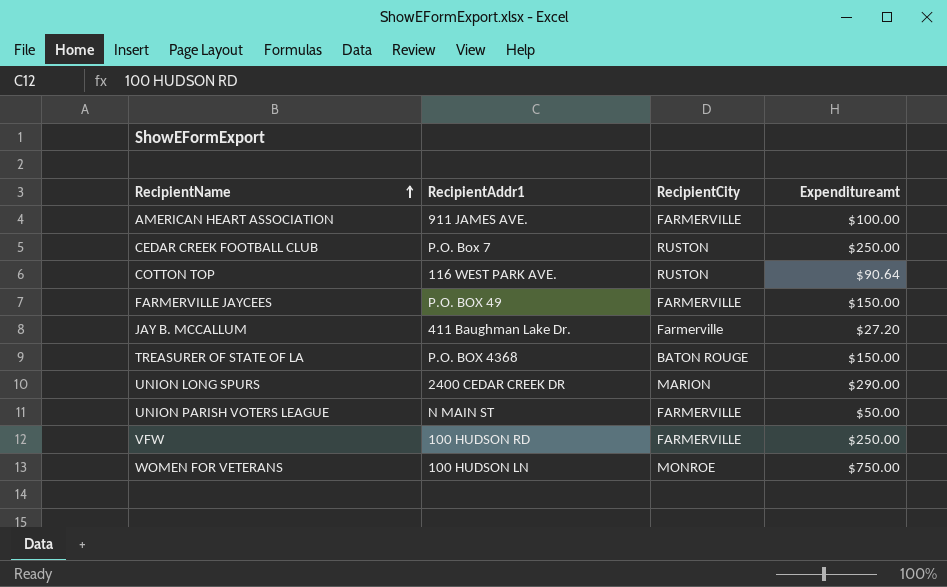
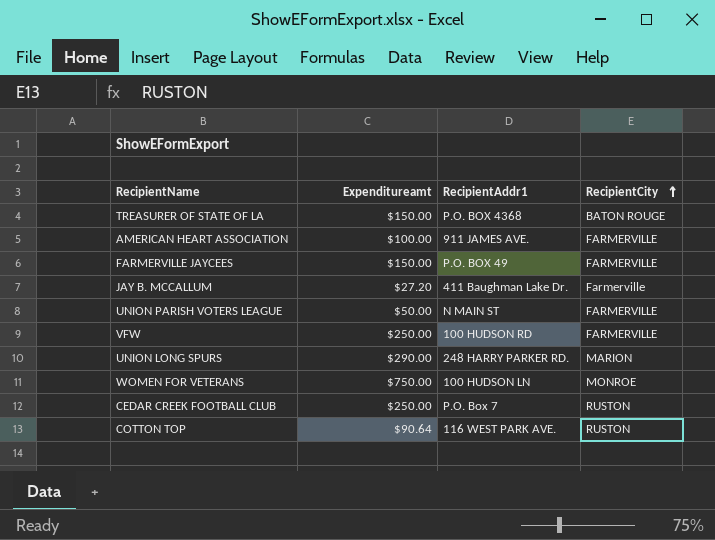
row order: RecipientName ascending -> RecipientCity ascending
column Expenditureamt | position: 4 -> 2
UNION LONG SPURS | RecipientAddr1: 2400 CEDAR CREEK DR -> 248 HARRY PARKER RD.

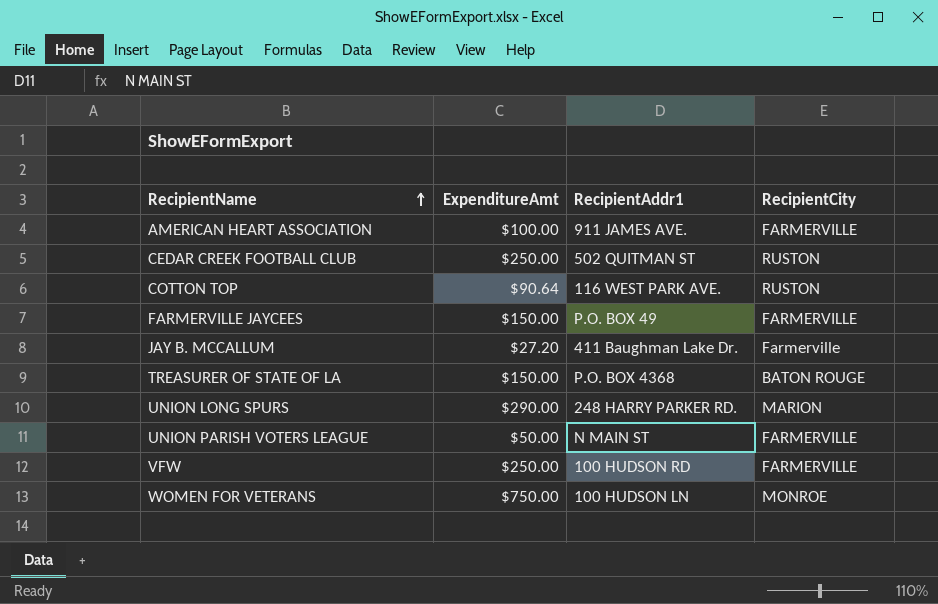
row order: RecipientCity ascending -> RecipientName ascending
column name: Expenditureamt -> ExpenditureAmt
CEDAR CREEK FOOTBALL CLUB | RecipientAddr1: P.O. Box 7 -> 502 QUITMAN ST

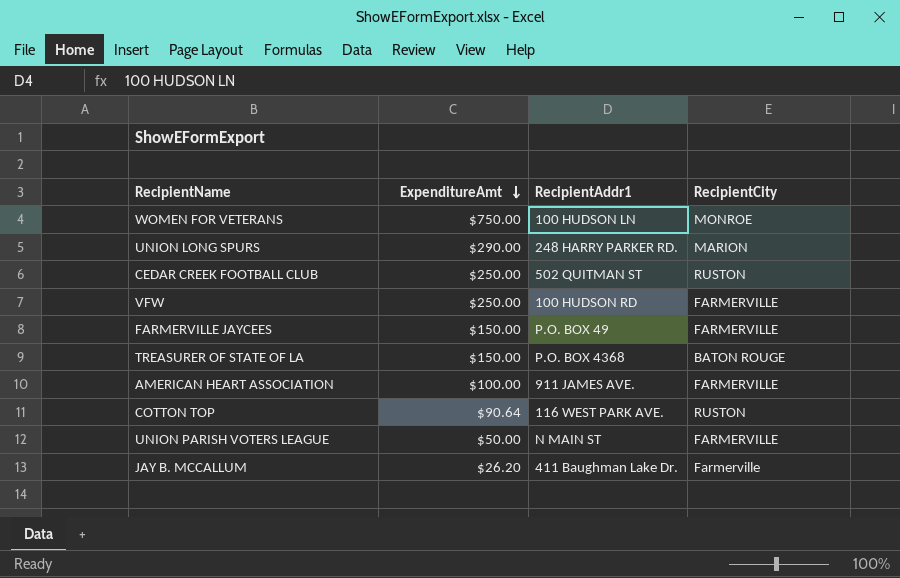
row order: RecipientName ascending -> ExpenditureAmt descending
JAY B. MCCALLUM | ExpenditureAmt: $27.20 -> $26.20

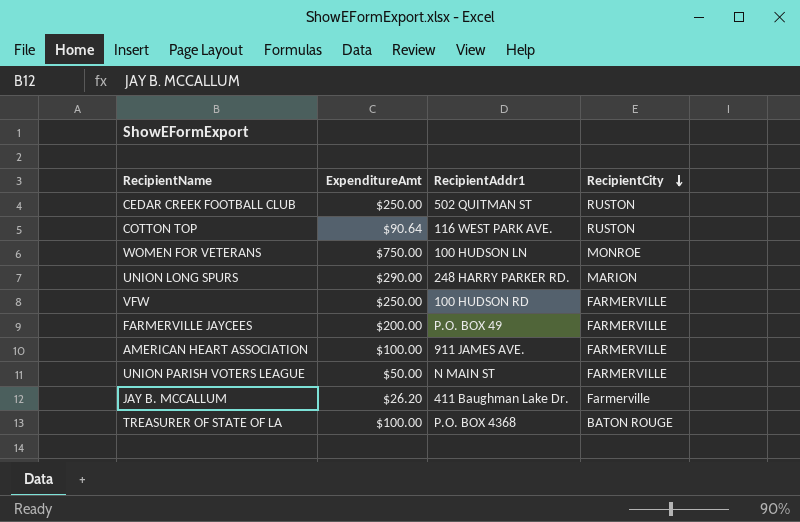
row order: ExpenditureAmt descending -> RecipientCity descending
FARMERVILLE JAYCEES | ExpenditureAmt: $150.00 -> $200.00
TREASURER OF STATE OF LA | ExpenditureAmt: $150.00 -> $100.00

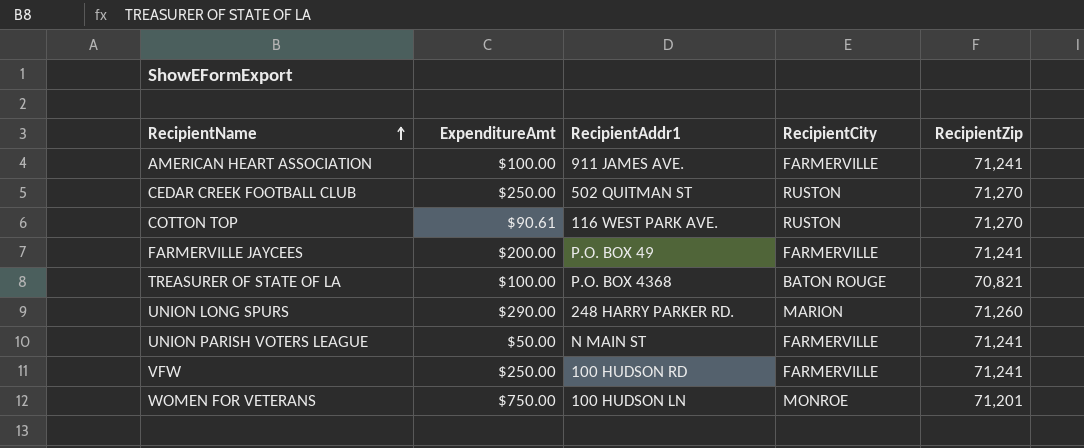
row order: RecipientCity descending -> RecipientName ascending
column RecipientZip | position: none -> 5
row JAY B. MCCALLUM: $26.20 | 411 Baughman Lake Dr. | Farmerville -> none
COTTON TOP | ExpenditureAmt: $90.64 -> $90.61

